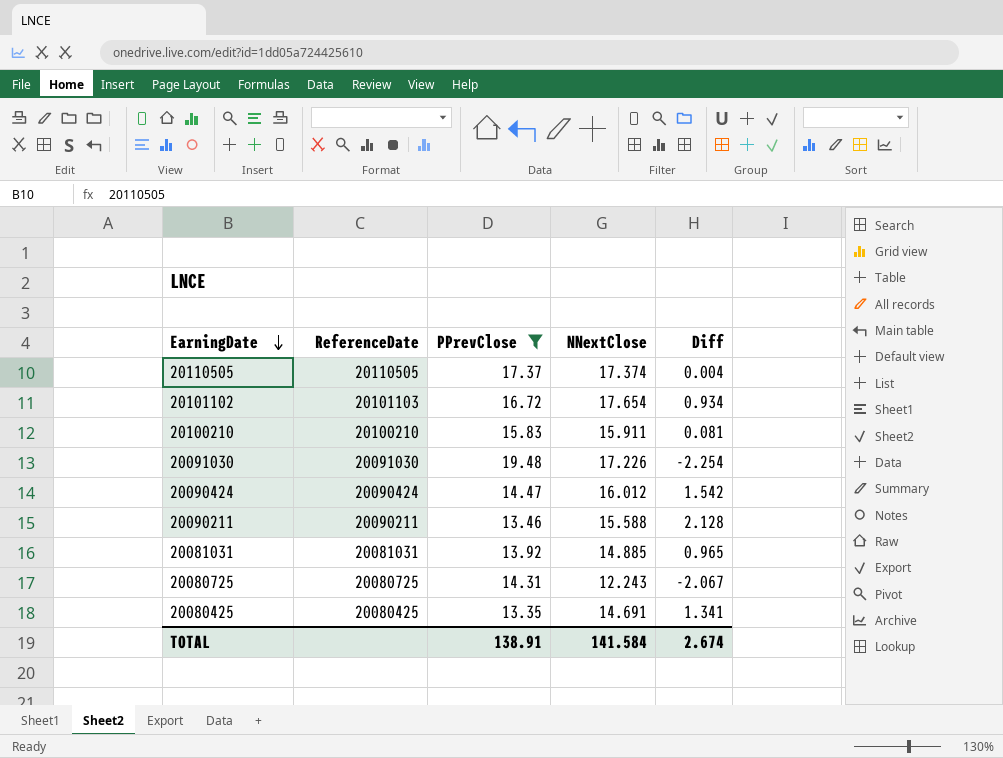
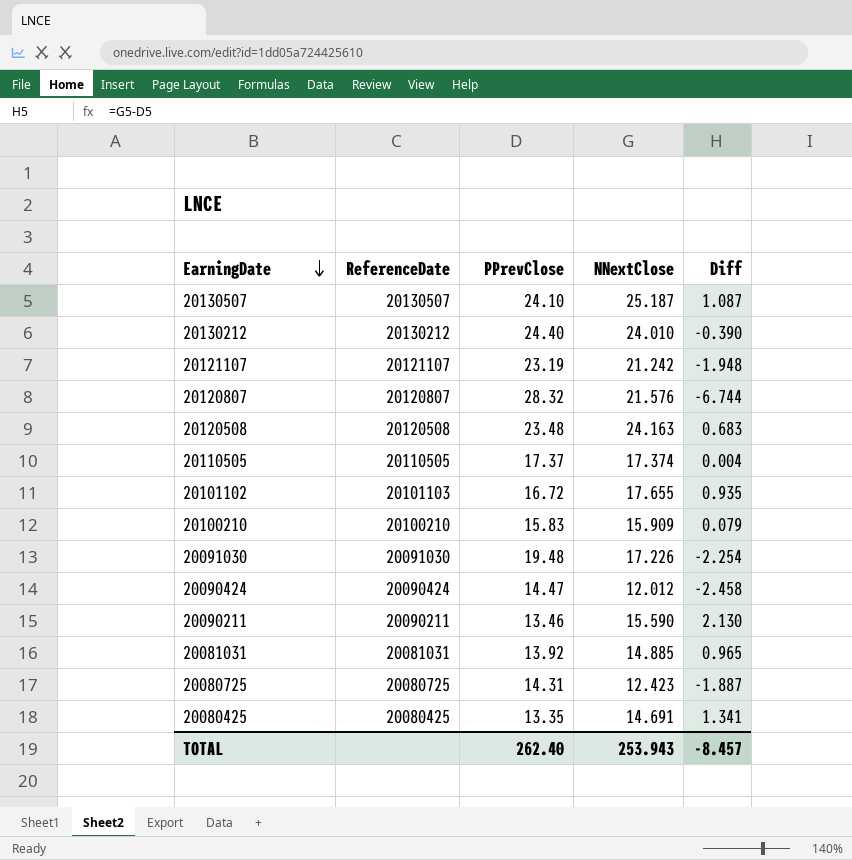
filter: PPrevClose <= 19.48 -> none
20101102 | NNextClose: 17.654 -> 17.655
20101102 | Diff: 0.934 -> 0.935
20100210 | NNextClose: 15.911 -> 15.909
20100210 | Diff: 0.081 -> 0.079
20090424 | NNextClose: 16.012 -> 12.012
20090424 | Diff: 1.542 -> -2.458
20090211 | NNextClose: 15.588 -> 15.590
20090211 | Diff: 2.128 -> 2.130
20080725 | NNextClose: 12.243 -> 12.423
20080725 | Diff: -2.067 -> -1.887
TOTAL | PPrevClose: 138.91 -> 262.40
TOTAL | NNextClose: 141.584 -> 253.943
TOTAL | Diff: 2.674 -> -8.457

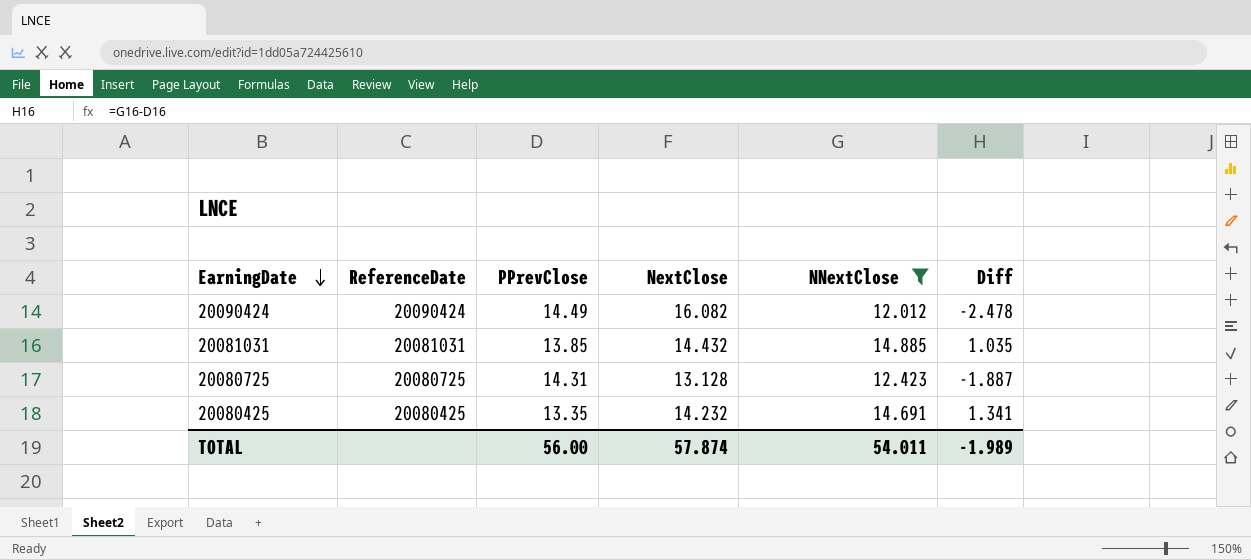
filter: none -> NNextClose <= 14.885
column NextClose | position: none -> 4
20090424 | PPrevClose: 14.47 -> 14.49
20090424 | Diff: -2.458 -> -2.478
20081031 | PPrevClose: 13.92 -> 13.85
20081031 | Diff: 0.965 -> 1.035
TOTAL | PPrevClose: 262.40 -> 56.00
TOTAL | NNextClose: 253.943 -> 54.011
TOTAL | Diff: -8.457 -> -1.989

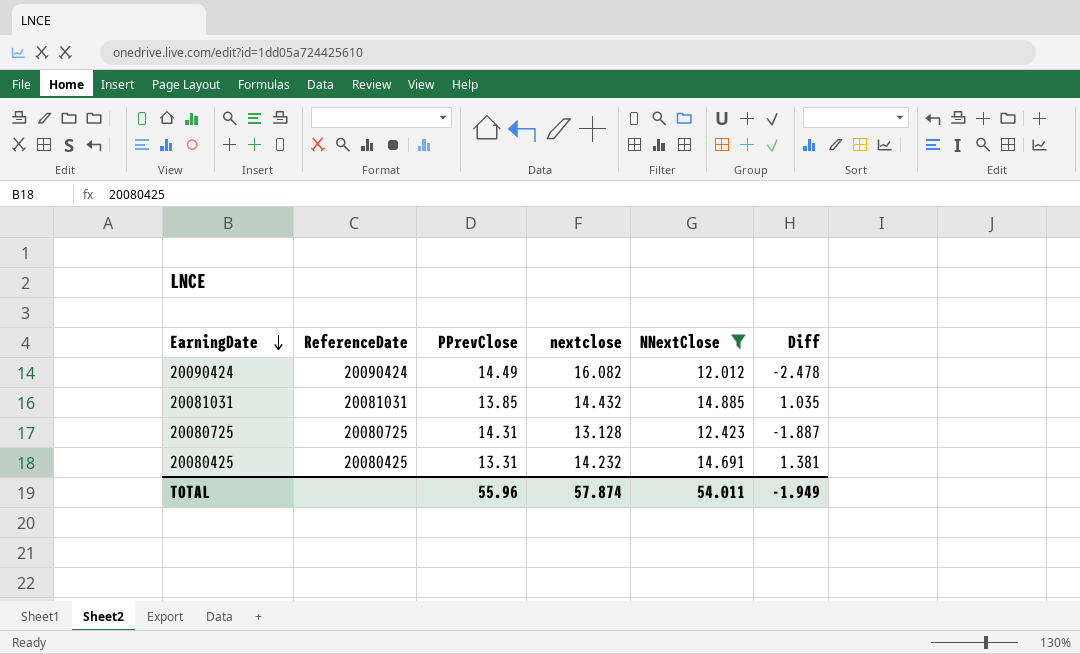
column name: NextClose -> nextclose
20080425 | PPrevClose: 13.35 -> 13.31
20080425 | Diff: 1.341 -> 1.381
TOTAL | PPrevClose: 56.00 -> 55.96
TOTAL | Diff: -1.989 -> -1.949

